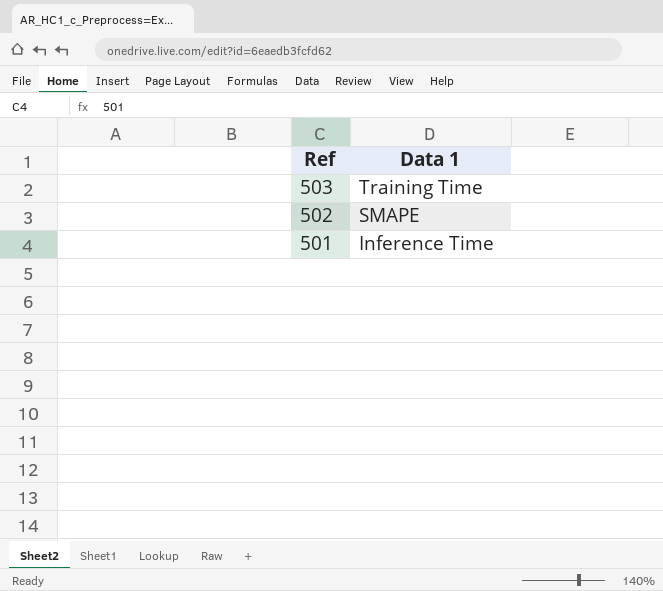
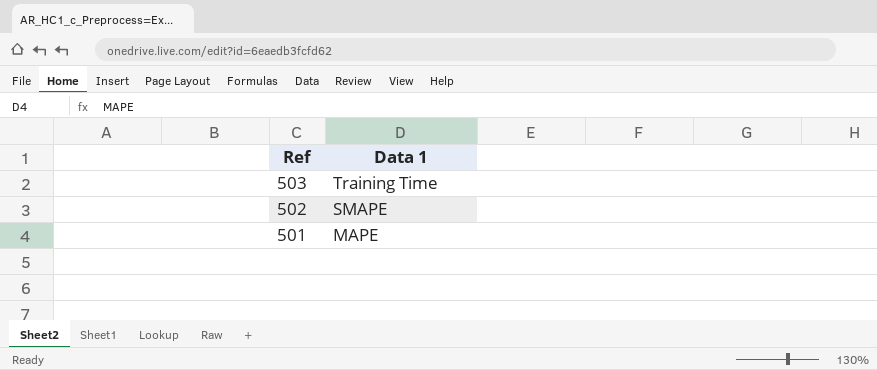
501 | Data 1: Inference Time -> MAPE

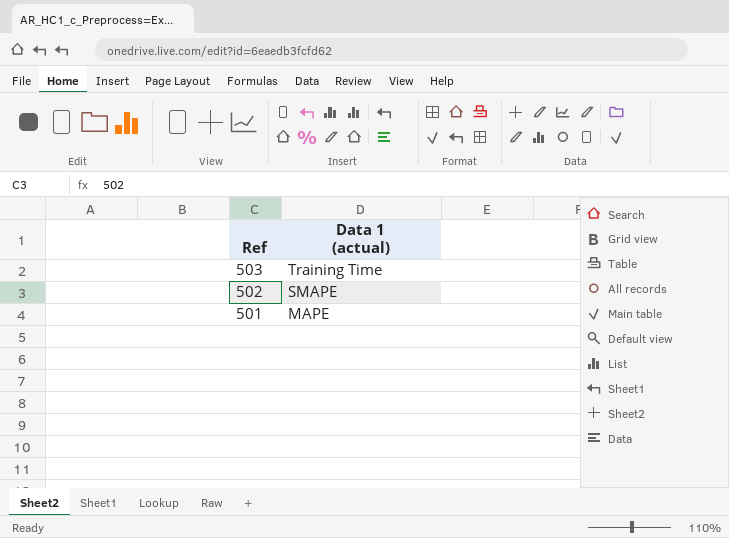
column name: Data 1 -> Data 1 (actual)

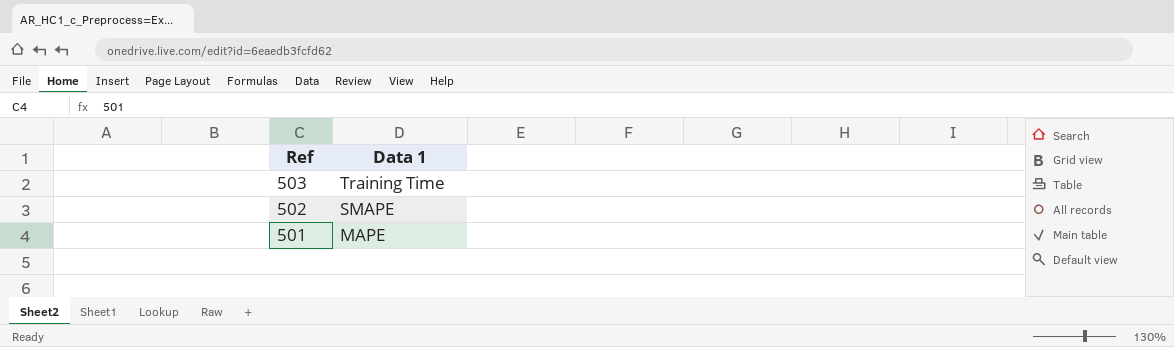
column name: Data 1 (actual) -> Data 1

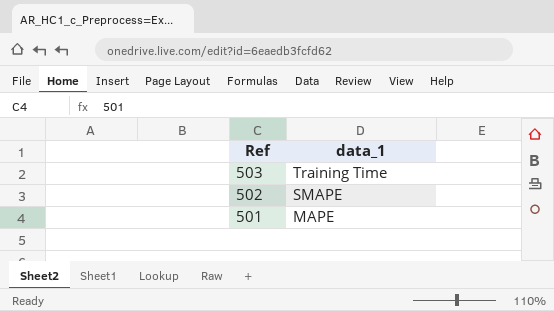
column name: Data 1 -> data_1

